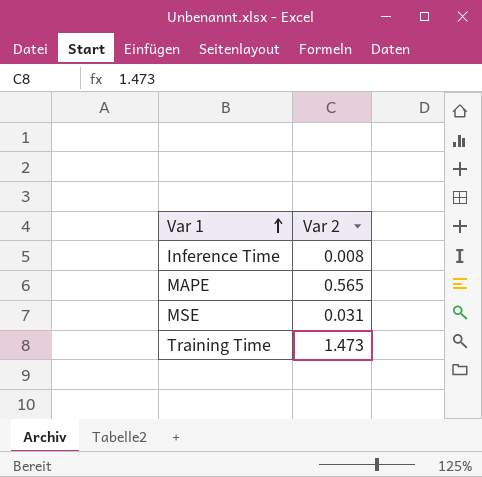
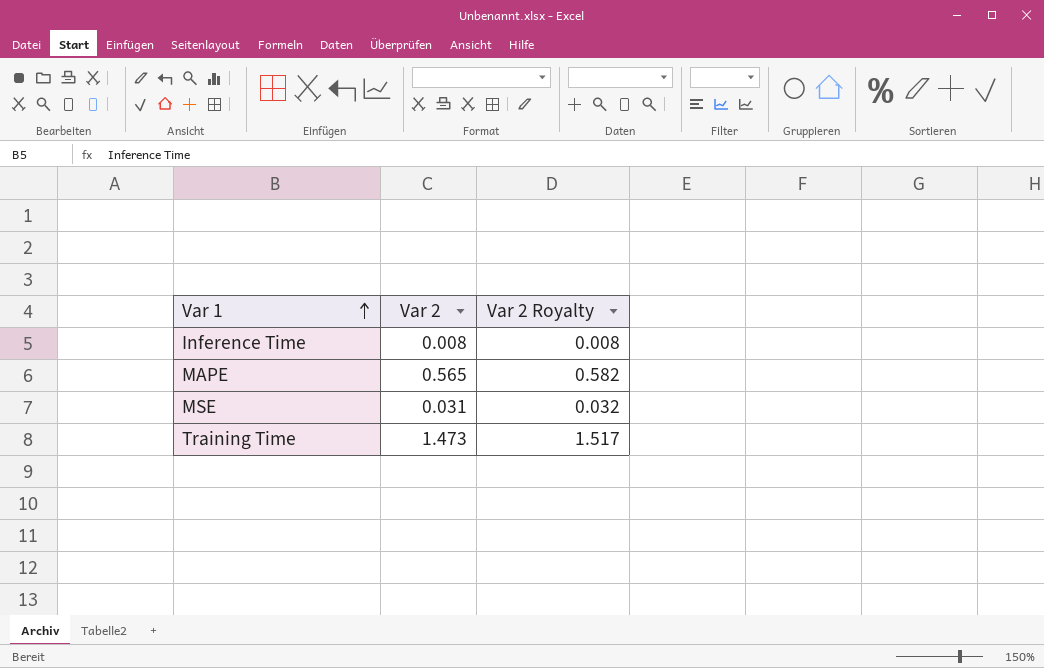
column Var 2 Royalty | formula: none -> [Var 2] * 1.03

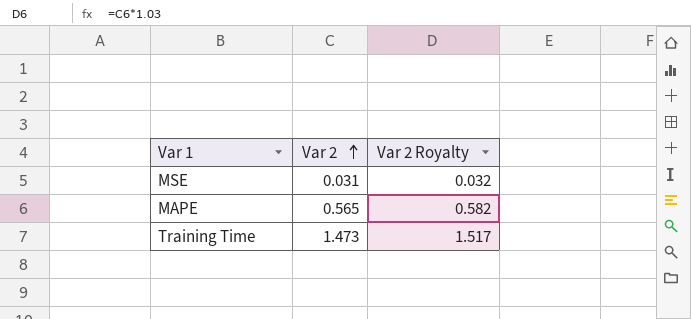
row order: Var 1 ascending -> Var 2 ascending
row Inference Time: 0.008 | 0.008 -> none

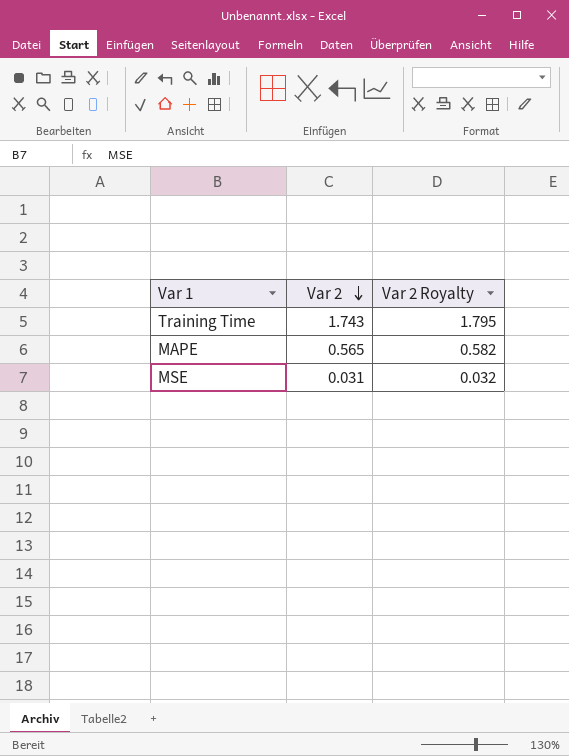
row order: Var 2 ascending -> Var 2 descending
Training Time | Var 2: 1.473 -> 1.743
Training Time | Var 2 Royalty: 1.517 -> 1.795

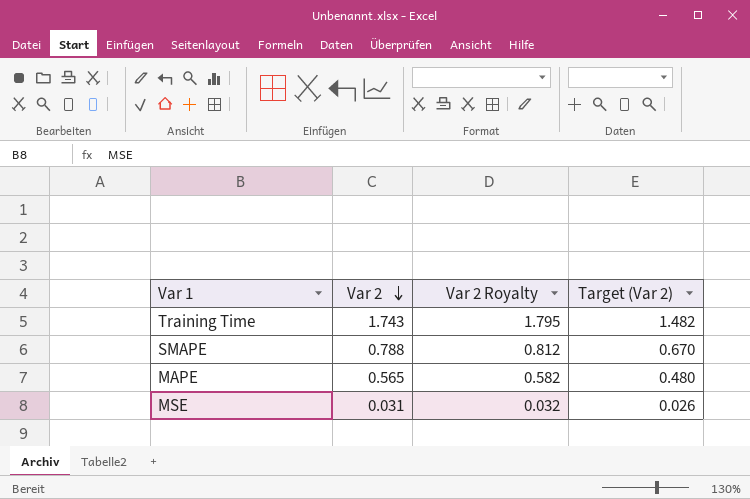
column Target (Var 2) | formula: none -> [Var 2] * 0.85
row SMAPE: none -> 0.788 | 0.812 | 0.670

